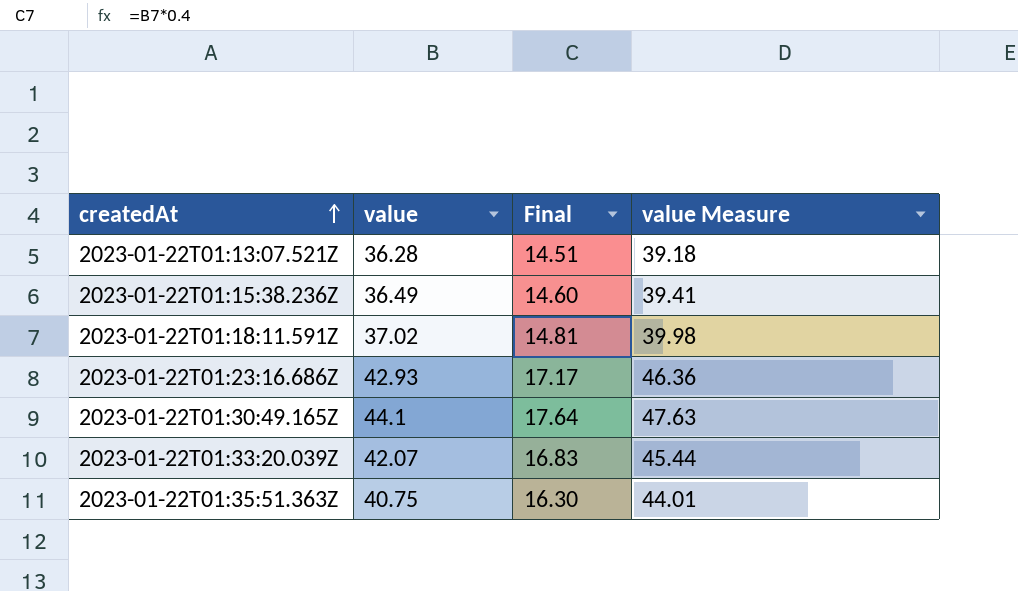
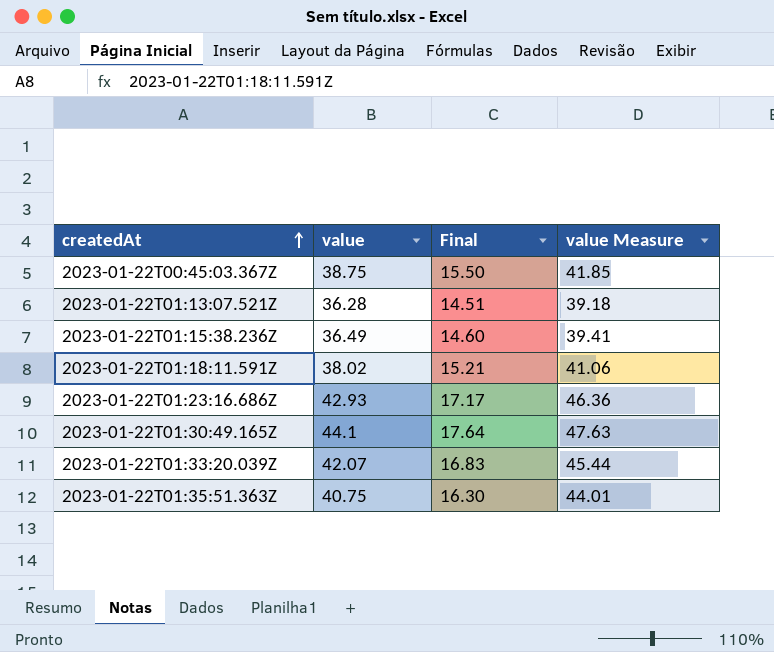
row 2023-01-22T00:45:03.367Z: none -> 38.75 | 15.50 | 41.85
2023-01-22T01:18:11.591Z | value: 37.02 -> 38.02
2023-01-22T01:18:11.591Z | Final: 14.81 -> 15.21
2023-01-22T01:18:11.591Z | value Measure: 39.98 -> 41.06

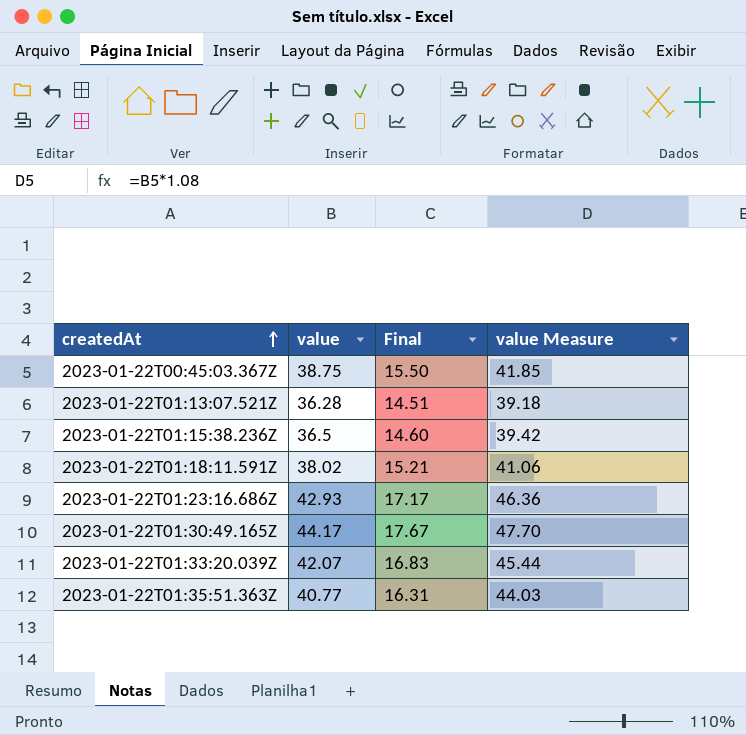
2023-01-22T01:15:38.236Z | value: 36.49 -> 36.5
2023-01-22T01:15:38.236Z | value Measure: 39.41 -> 39.42
2023-01-22T01:30:49.165Z | value: 44.1 -> 44.17
2023-01-22T01:30:49.165Z | Final: 17.64 -> 17.67
2023-01-22T01:30:49.165Z | value Measure: 47.63 -> 47.70
2023-01-22T01:35:51.363Z | value: 40.75 -> 40.77
2023-01-22T01:35:51.363Z | Final: 16.30 -> 16.31
2023-01-22T01:35:51.363Z | value Measure: 44.01 -> 44.03

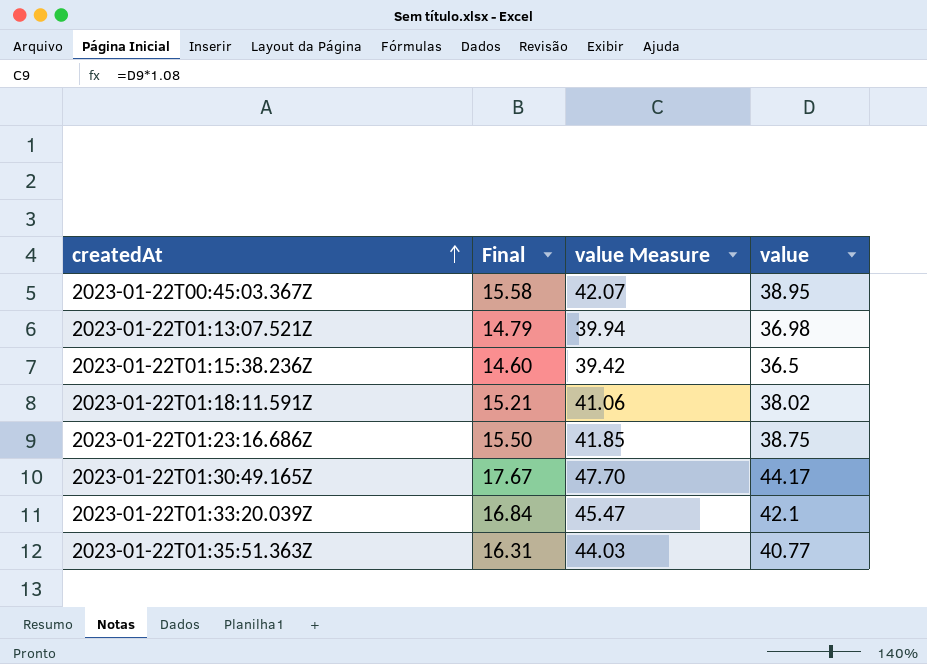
column value | position: 2 -> 4
2023-01-22T00:45:03.367Z | Final: 15.50 -> 15.58
2023-01-22T00:45:03.367Z | value Measure: 41.85 -> 42.07
2023-01-22T00:45:03.367Z | value: 38.75 -> 38.95
2023-01-22T01:13:07.521Z | Final: 14.51 -> 14.79
2023-01-22T01:13:07.521Z | value Measure: 39.18 -> 39.94
2023-01-22T01:13:07.521Z | value: 36.28 -> 36.98
2023-01-22T01:23:16.686Z | Final: 17.17 -> 15.50
2023-01-22T01:23:16.686Z | value Measure: 46.36 -> 41.85
2023-01-22T01:23:16.686Z | value: 42.93 -> 38.75
2023-01-22T01:33:20.039Z | Final: 16.83 -> 16.84
2023-01-22T01:33:20.039Z | value Measure: 45.44 -> 45.47
2023-01-22T01:33:20.039Z | value: 42.07 -> 42.1

